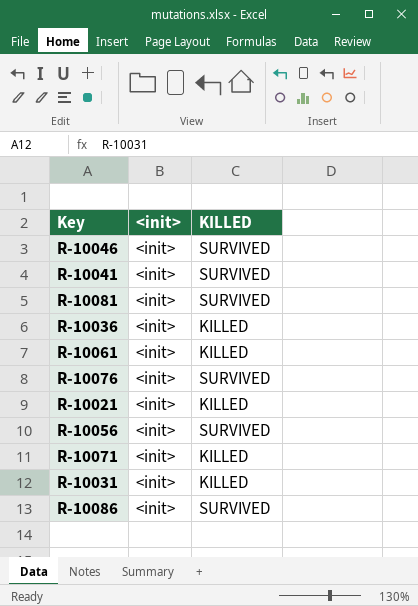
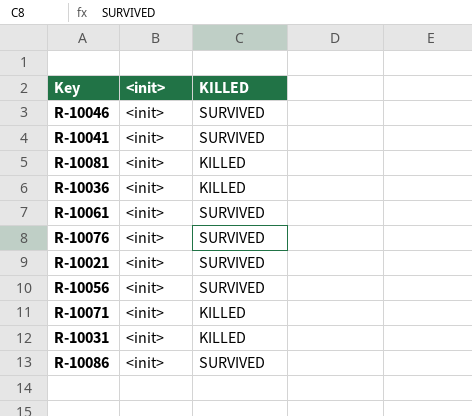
R-10081 | KILLED: SURVIVED -> KILLED
R-10061 | KILLED: KILLED -> SURVIVED
R-10021 | KILLED: KILLED -> SURVIVED

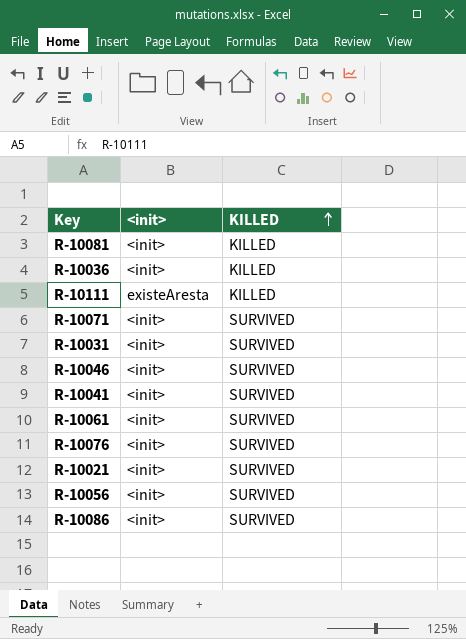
row order: none -> KILLED ascending
row R-10111: none -> existeAresta | KILLED
R-10071 | KILLED: KILLED -> SURVIVED
R-10031 | KILLED: KILLED -> SURVIVED

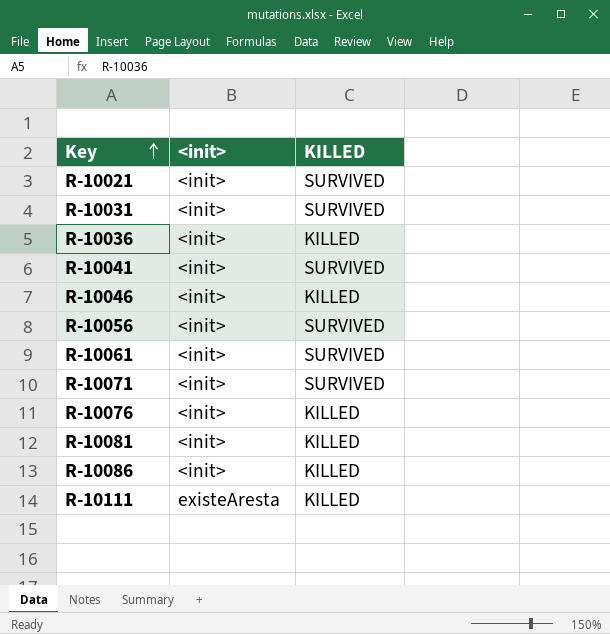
row order: KILLED ascending -> Key ascending
R-10046 | KILLED: SURVIVED -> KILLED
R-10076 | KILLED: SURVIVED -> KILLED
R-10086 | KILLED: SURVIVED -> KILLED

